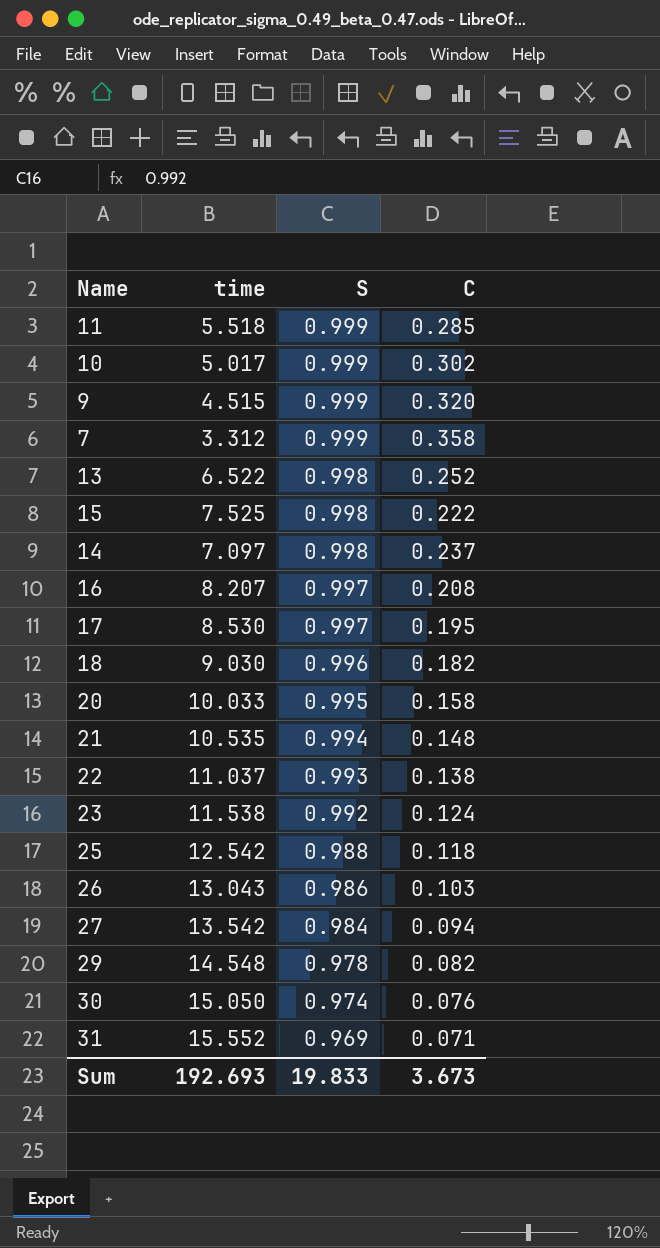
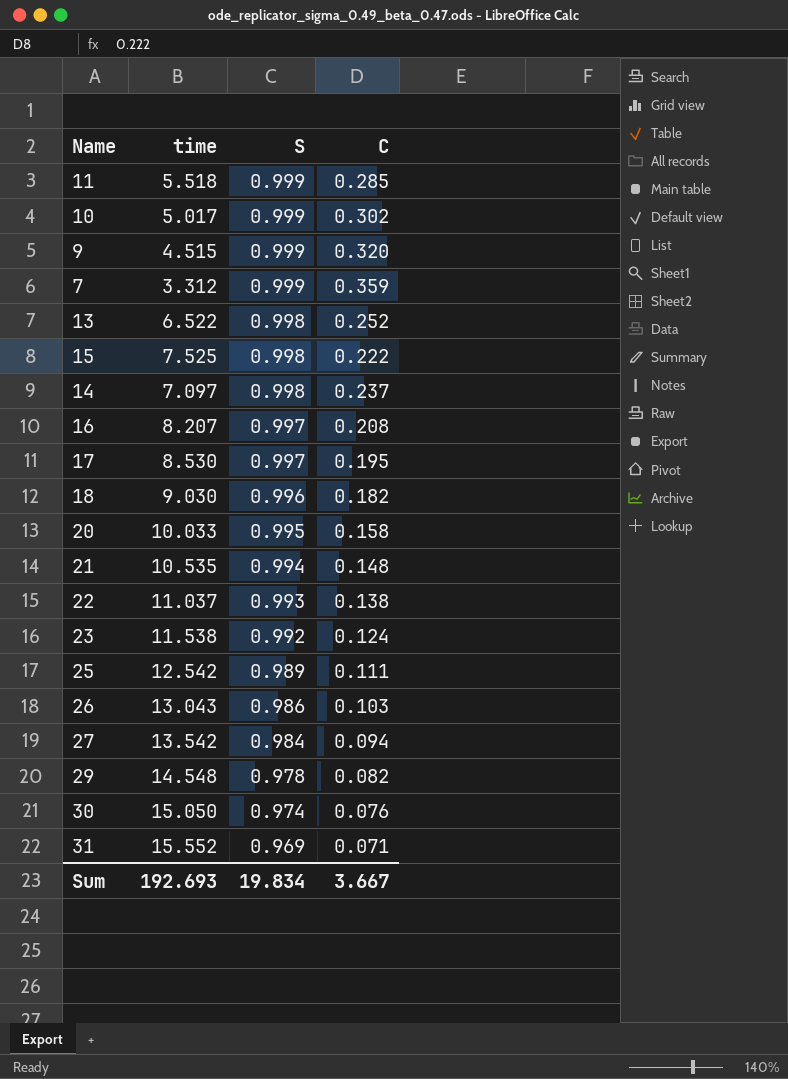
7 | C: 0.358 -> 0.359
25 | S: 0.988 -> 0.989
25 | C: 0.118 -> 0.111
Sum | S: 19.833 -> 19.834
Sum | C: 3.673 -> 3.667

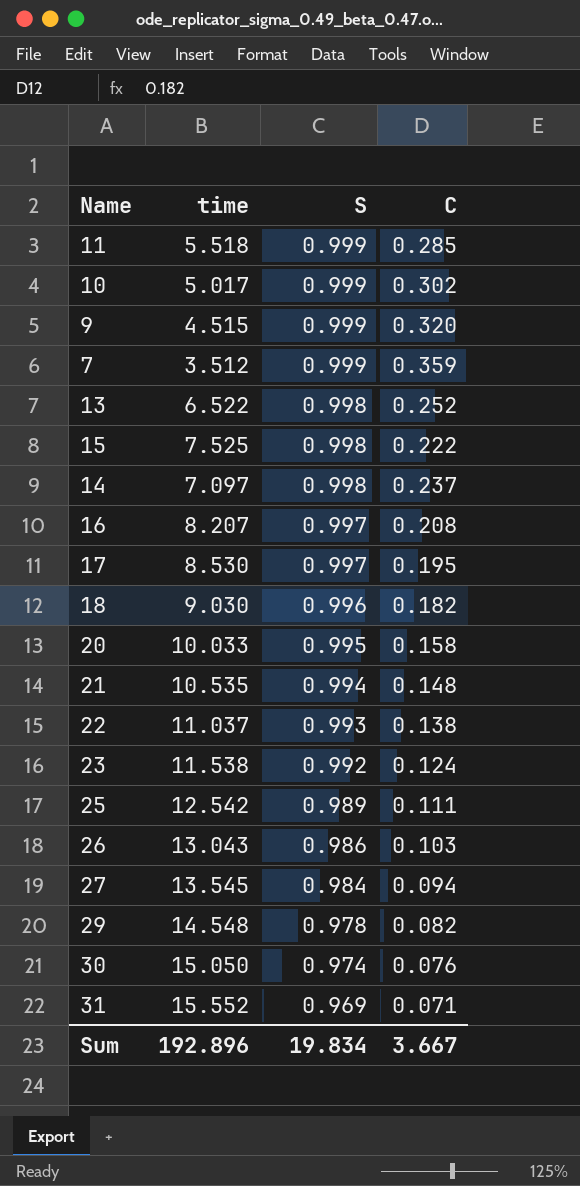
7 | time: 3.312 -> 3.512
27 | time: 13.542 -> 13.545
Sum | time: 192.693 -> 192.896

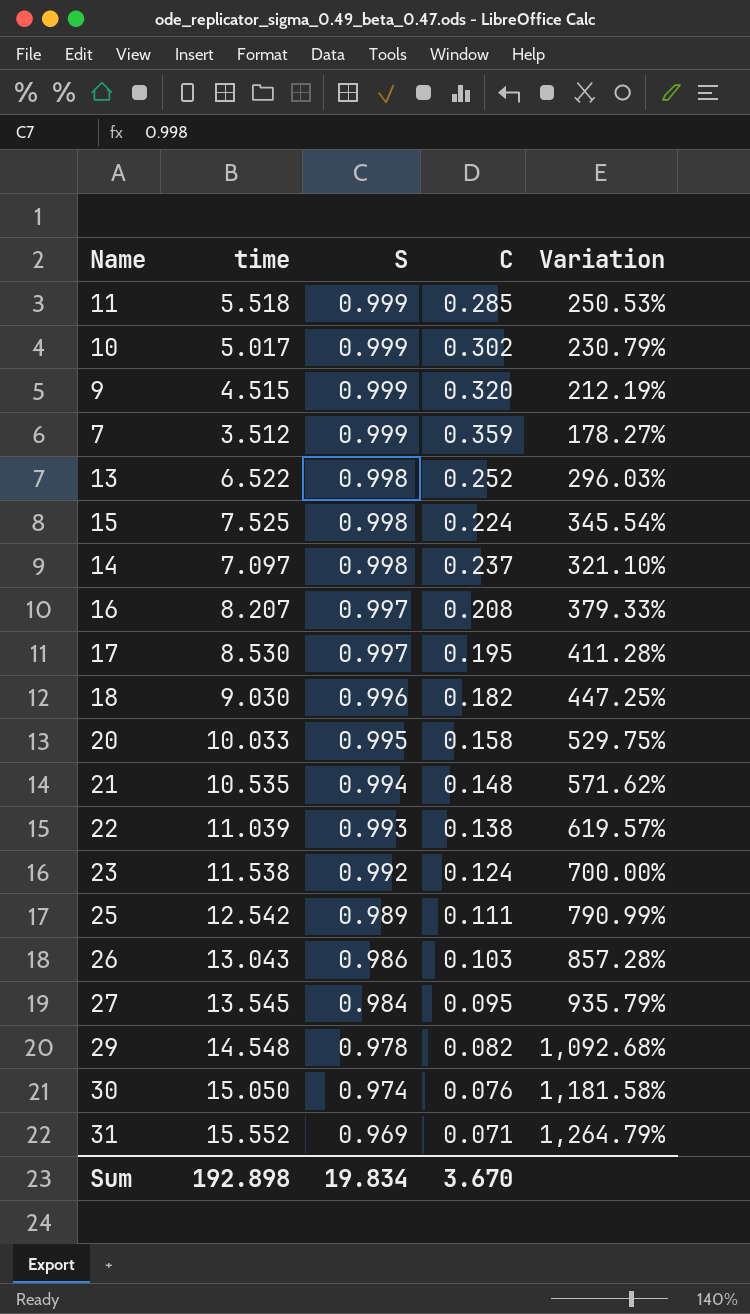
column Variation | formula: none -> ([S] - [C]) / [C]
15 | C: 0.222 -> 0.224
22 | time: 11.037 -> 11.039
27 | C: 0.094 -> 0.095
Sum | time: 192.896 -> 192.898
Sum | C: 3.667 -> 3.670

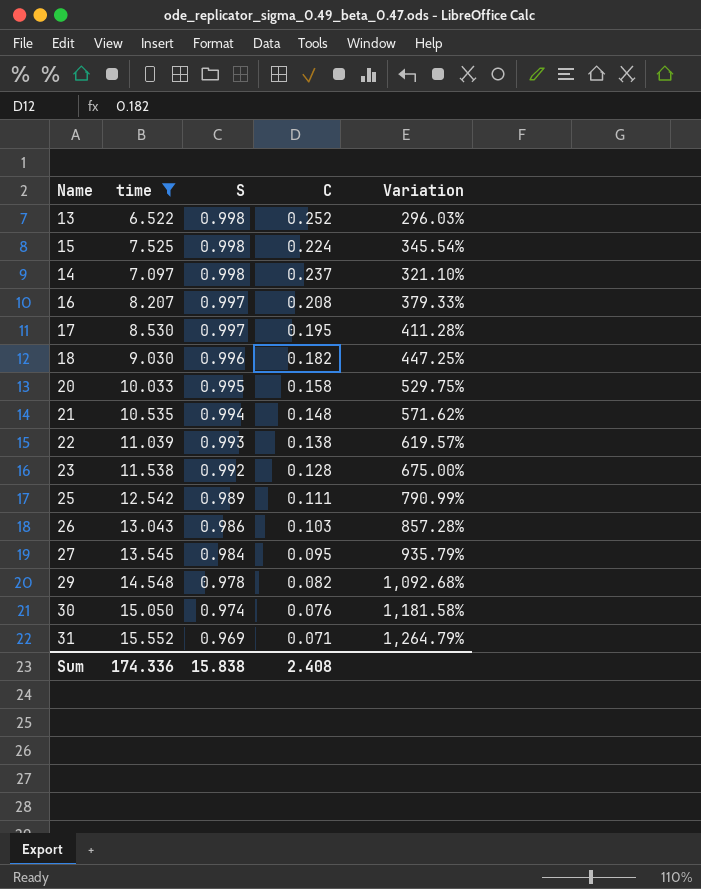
filter: none -> time >= 6.522
23 | C: 0.124 -> 0.128
23 | Variation: 700.00% -> 675.00%
Sum | time: 192.898 -> 174.336
Sum | S: 19.834 -> 15.838
Sum | C: 3.670 -> 2.408

